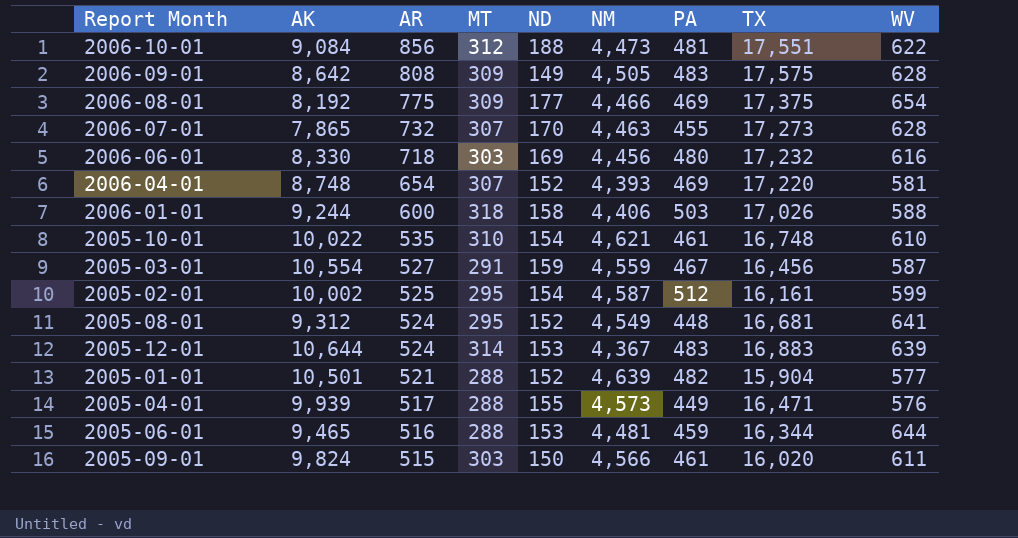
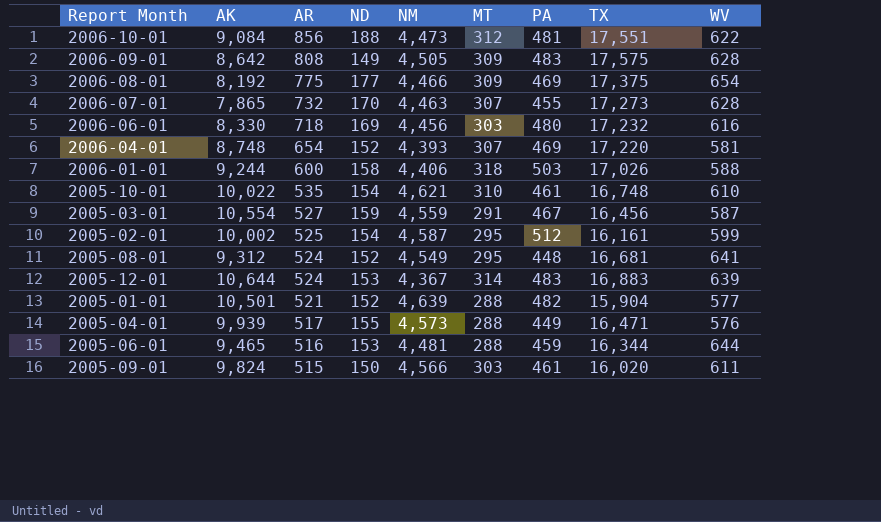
column MT | position: 4 -> 6

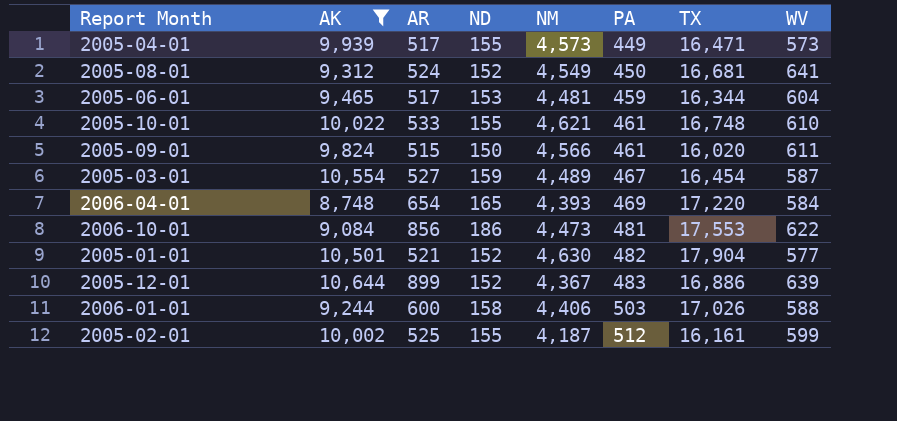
filter: none -> AK >= 8,748
row order: AR descending -> PA ascending
column MT | position: 6 -> none
2005-04-01 | WV: 576 -> 573
2005-08-01 | PA: 448 -> 450
2005-06-01 | AR: 516 -> 517
2005-06-01 | WV: 644 -> 604
2005-10-01 | AR: 535 -> 533
2005-10-01 | ND: 154 -> 155
2005-03-01 | NM: 4,559 -> 4,489
2005-03-01 | TX: 16,456 -> 16,454
2006-04-01 | ND: 152 -> 165
2006-04-01 | WV: 581 -> 584
2006-10-01 | ND: 188 -> 186
2006-10-01 | TX: 17,551 -> 17,553
2005-01-01 | NM: 4,639 -> 4,630
2005-01-01 | TX: 15,904 -> 17,904
2005-12-01 | AR: 524 -> 899
2005-12-01 | ND: 153 -> 152
2005-12-01 | TX: 16,883 -> 16,886
2005-02-01 | ND: 154 -> 155
2005-02-01 | NM: 4,587 -> 4,187

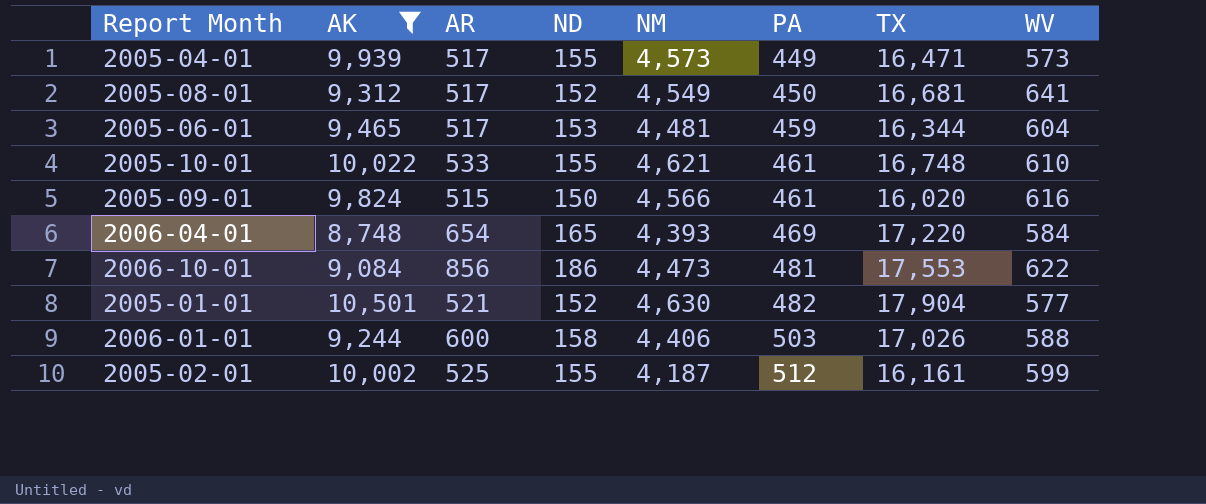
row 2005-03-01: 10,554 | 527 | 159 | 4,489 | 467 | 16,454 | 587 -> none
row 2005-12-01: 10,644 | 899 | 152 | 4,367 | 483 | 16,886 | 639 -> none
2005-08-01 | AR: 524 -> 517
2005-09-01 | WV: 611 -> 616

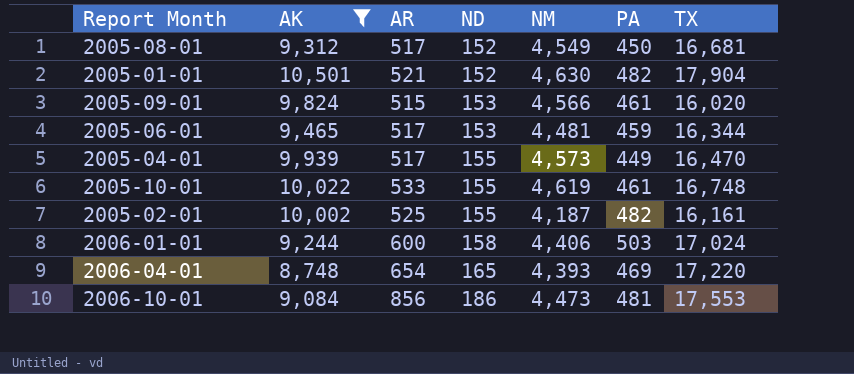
row order: PA ascending -> ND ascending
column WV | position: 8 -> none
2005-09-01 | ND: 150 -> 153
2005-04-01 | TX: 16,471 -> 16,470
2005-10-01 | NM: 4,621 -> 4,619
2005-02-01 | PA: 512 -> 482
2006-01-01 | TX: 17,026 -> 17,024

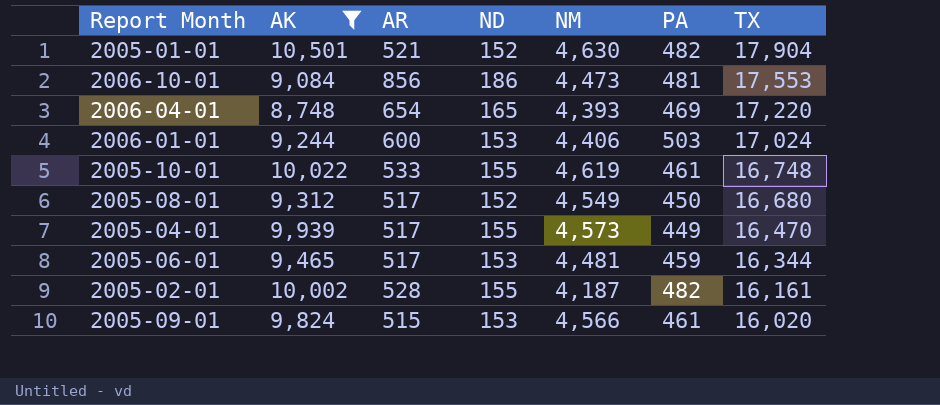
row order: ND ascending -> TX descending
2006-01-01 | ND: 158 -> 153
2005-08-01 | TX: 16,681 -> 16,680
2005-02-01 | AR: 525 -> 528

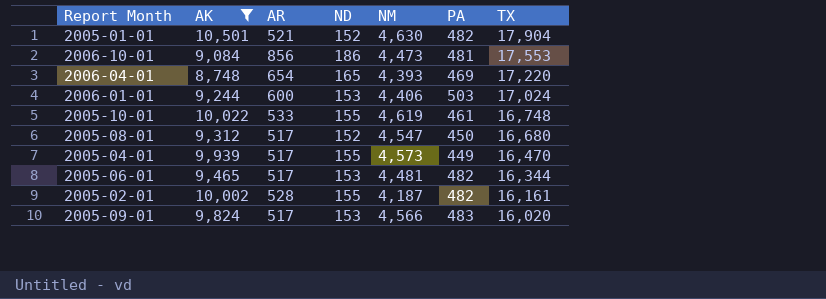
2005-08-01 | NM: 4,549 -> 4,547
2005-06-01 | PA: 459 -> 482
2005-09-01 | AR: 515 -> 517
2005-09-01 | PA: 461 -> 483

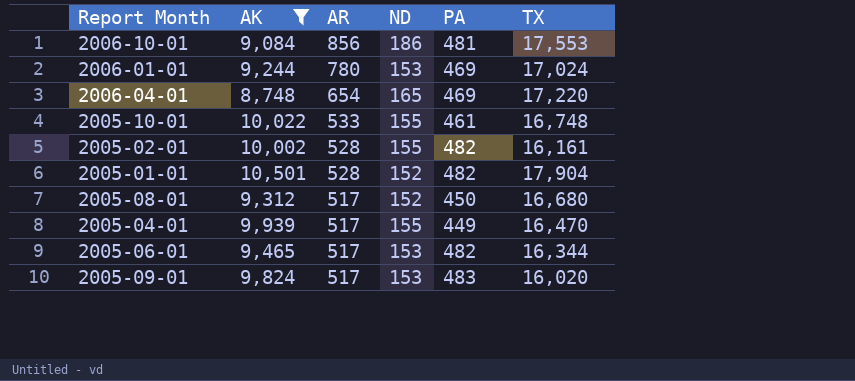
row order: TX descending -> AR descending
column NM | position: 5 -> none
2006-01-01 | AR: 600 -> 780
2006-01-01 | PA: 503 -> 469
2005-01-01 | AR: 521 -> 528

